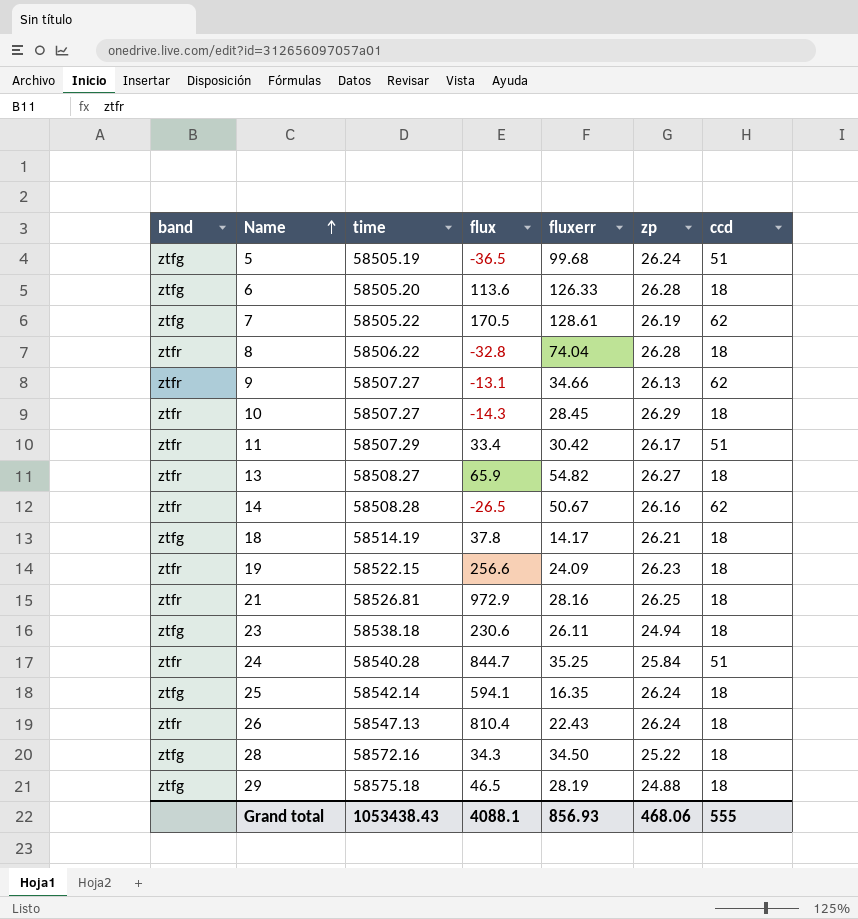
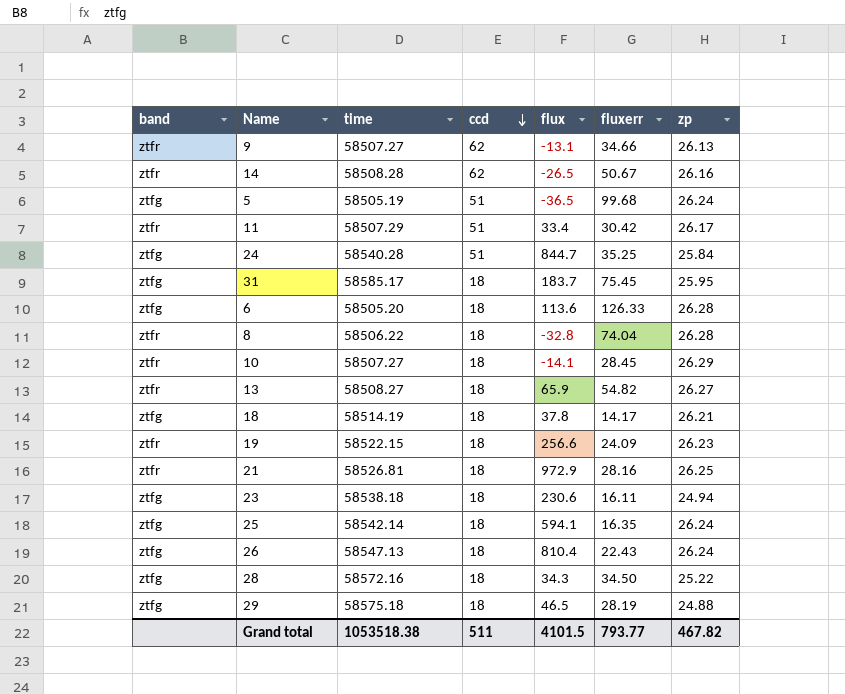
row order: Name ascending -> ccd descending
column ccd | position: 7 -> 4
row 7: ztfg | 58505.22 | 170.5 | 128.61 | 26.19 | 62 -> none
24 | band: ztfr -> ztfg
row 31: none -> ztfg | 58585.17 | 18 | 183.7 | 75.45 | 25.95
10 | flux: -14.3 -> -14.1
23 | fluxerr: 26.11 -> 16.11
26 | band: ztfr -> ztfg
Grand total | time: 1053438.43 -> 1053518.38
Grand total | ccd: 555 -> 511
Grand total | flux: 4088.1 -> 4101.5
Grand total | fluxerr: 856.93 -> 793.77
Grand total | zp: 468.06 -> 467.82

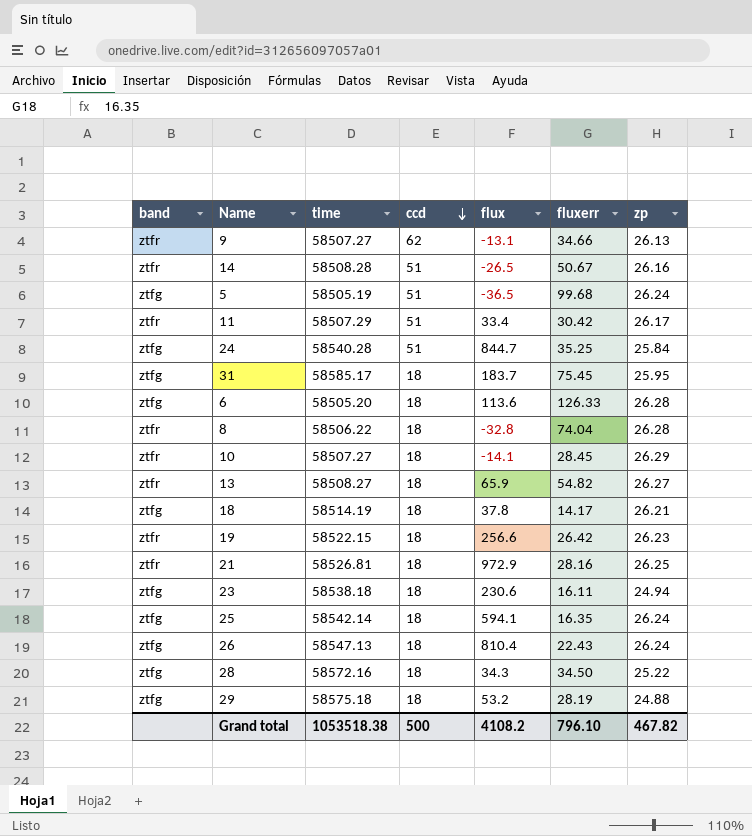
14 | ccd: 62 -> 51
19 | fluxerr: 24.09 -> 26.42
29 | flux: 46.5 -> 53.2
Grand total | ccd: 511 -> 500
Grand total | flux: 4101.5 -> 4108.2
Grand total | fluxerr: 793.77 -> 796.10

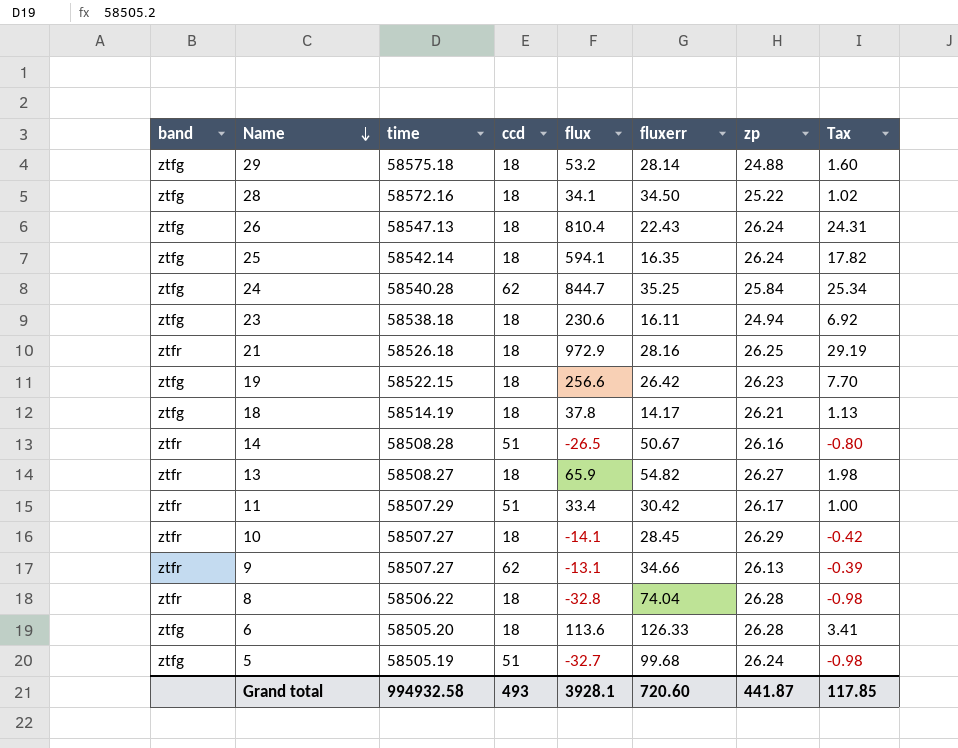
row order: ccd descending -> Name descending
column Tax | formula: none -> [flux] * 0.03
row 31: ztfg | 58585.17 | 18 | 183.7 | 75.45 | 25.95 -> none
29 | fluxerr: 28.19 -> 28.14
28 | flux: 34.3 -> 34.1
24 | ccd: 51 -> 62
21 | time: 58526.81 -> 58526.18
19 | band: ztfr -> ztfg
5 | flux: -36.5 -> -32.7
Grand total | time: 1053518.38 -> 994932.58
Grand total | ccd: 500 -> 493
Grand total | flux: 4108.2 -> 3928.1
Grand total | fluxerr: 796.10 -> 720.60
Grand total | zp: 467.82 -> 441.87

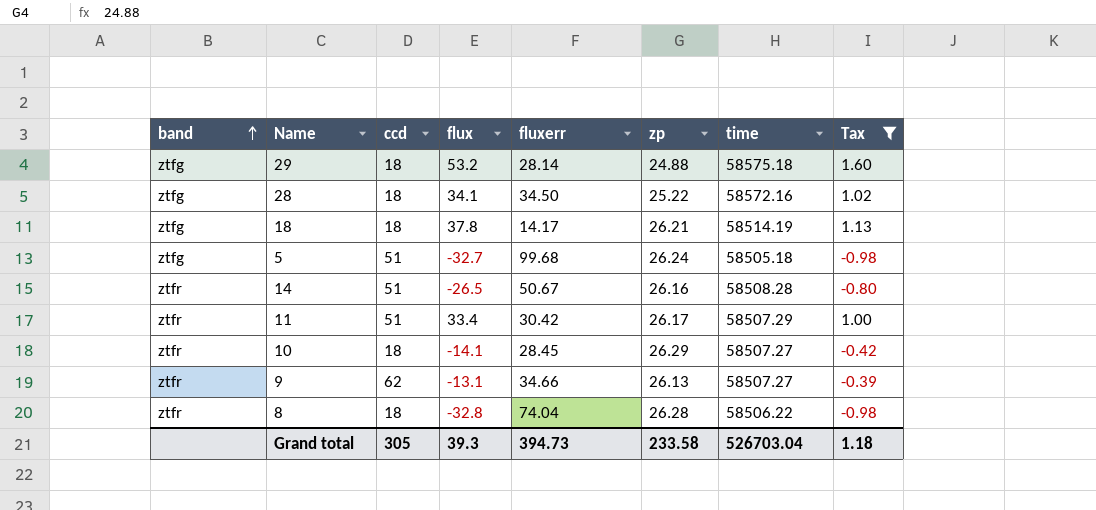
filter: none -> Tax <= 1.60
row order: Name descending -> band ascending
column time | position: 3 -> 7
5 | time: 58505.19 -> 58505.18
Grand total | ccd: 493 -> 305
Grand total | flux: 3928.1 -> 39.3
Grand total | fluxerr: 720.60 -> 394.73
Grand total | zp: 441.87 -> 233.58
Grand total | time: 994932.58 -> 526703.04
Grand total | Tax: 117.85 -> 1.18

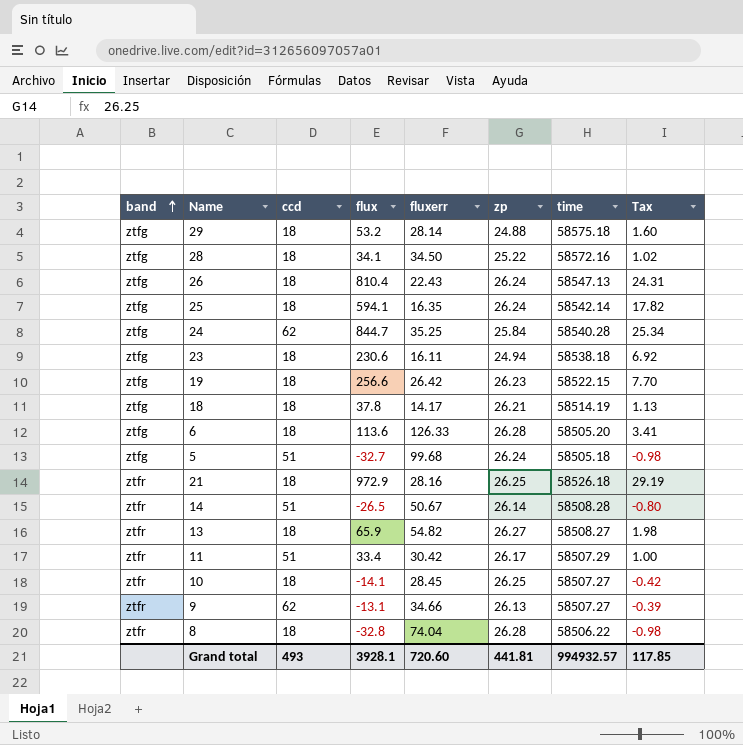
filter: Tax <= 1.60 -> none
14 | zp: 26.16 -> 26.14
10 | zp: 26.29 -> 26.25
Grand total | ccd: 305 -> 493
Grand total | flux: 39.3 -> 3928.1
Grand total | fluxerr: 394.73 -> 720.60
Grand total | zp: 233.58 -> 441.81
Grand total | time: 526703.04 -> 994932.57
Grand total | Tax: 1.18 -> 117.85

